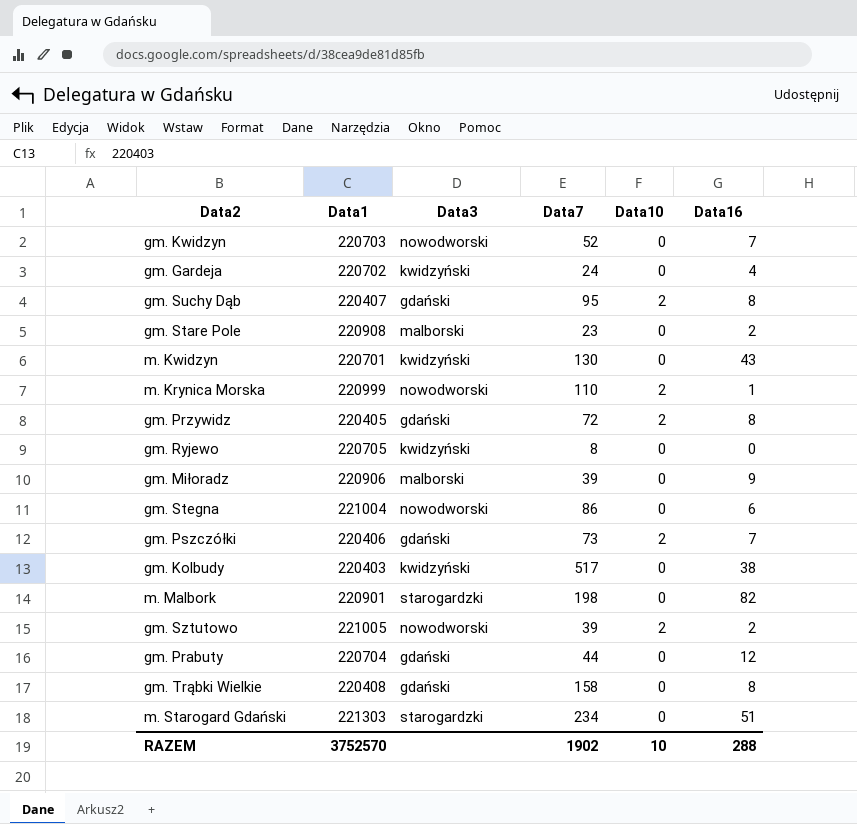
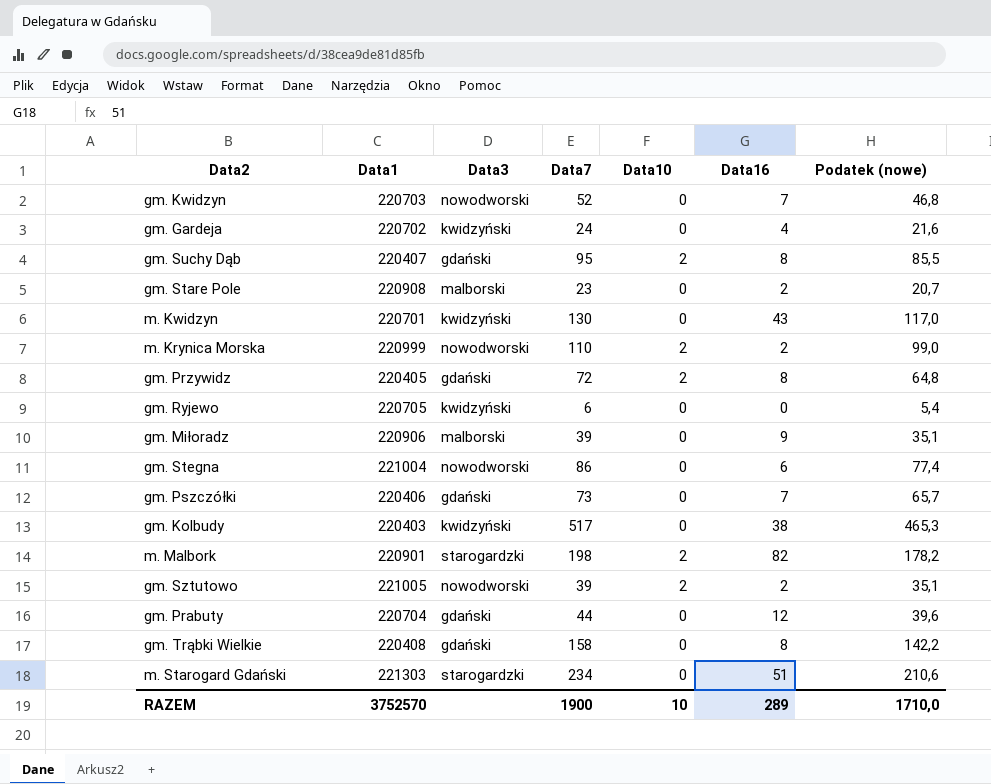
column Podatek (nowe) | formula: none -> [Data7] * 0,9
m. Krynica Morska | Data16: 1 -> 2
gm. Ryjewo | Data7: 8 -> 6
gm. Pszczółki | Data10: 2 -> 0
m. Malbork | Data10: 0 -> 2
RAZEM | Data7: 1902 -> 1900
RAZEM | Data16: 288 -> 289

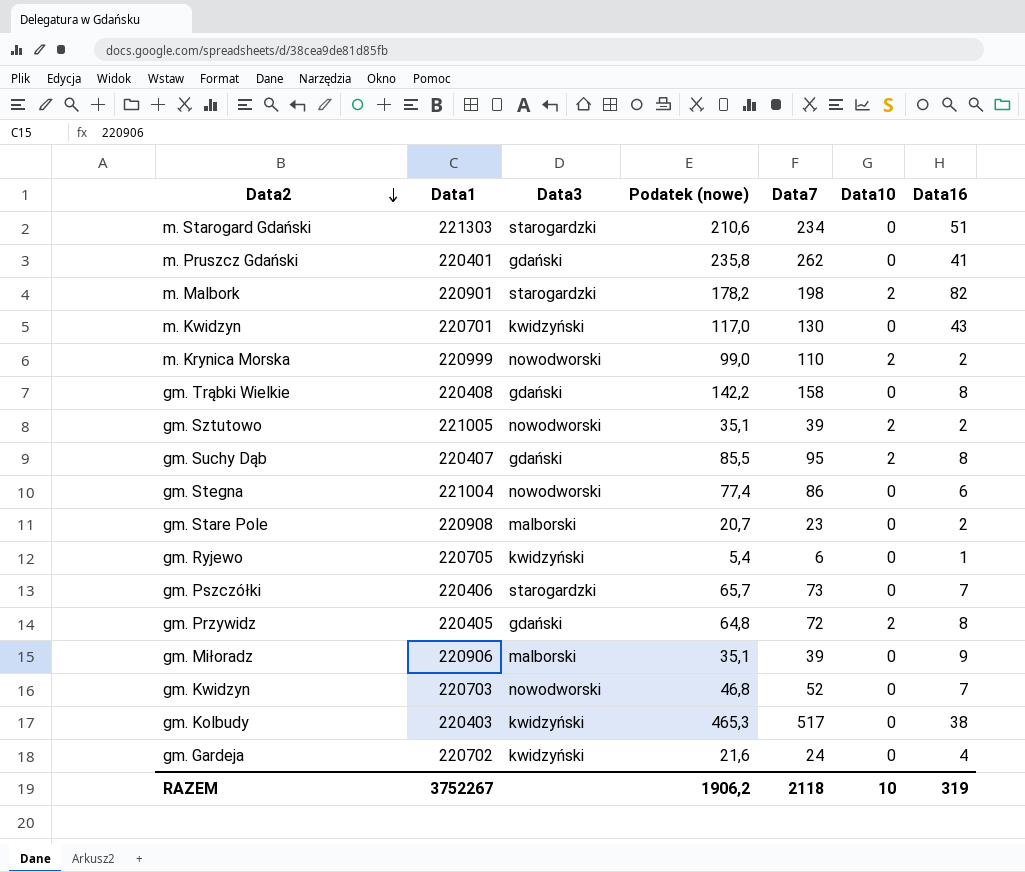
row order: none -> Data2 descending
column Podatek (nowe) | position: 7 -> 4
row gm. Prabuty: 220704 | gdański | 44 | 0 | 12 | 39,6 -> none
row m. Pruszcz Gdański: none -> 220401 | gdański | 235,8 | 262 | 0 | 41
gm. Ryjewo | Data16: 0 -> 1
gm. Pszczółki | Data3: gdański -> starogardzki
RAZEM | Data1: 3752570 -> 3752267
RAZEM | Podatek (nowe): 1710,0 -> 1906,2
RAZEM | Data7: 1900 -> 2118
RAZEM | Data16: 289 -> 319

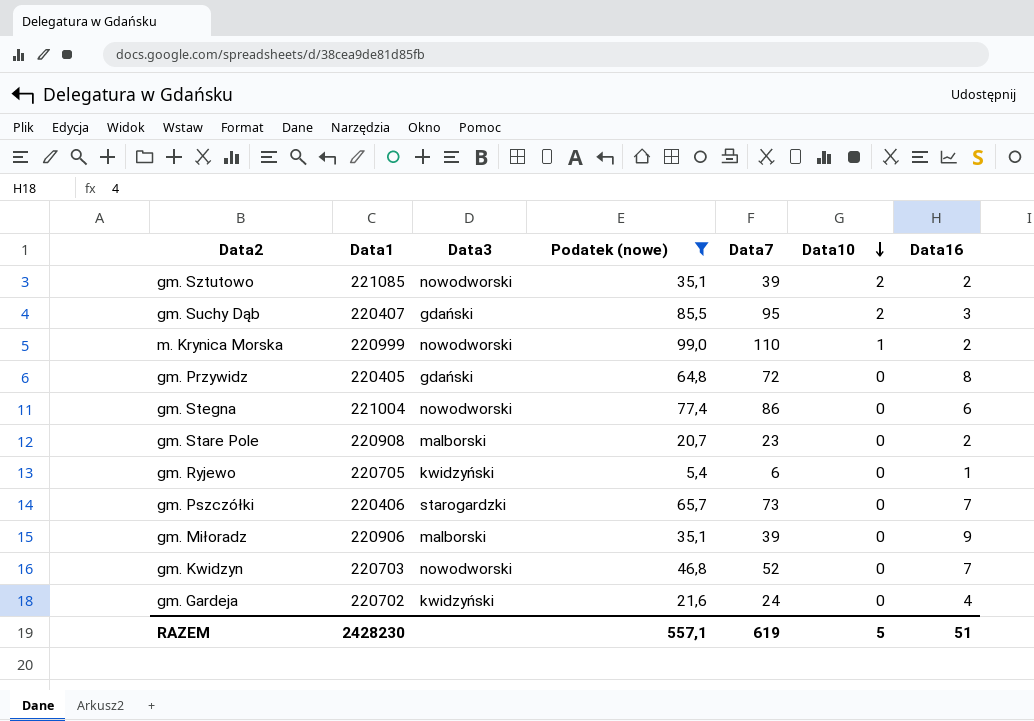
filter: none -> Podatek (nowe) <= 99,0
row order: Data2 descending -> Data10 descending
gm. Sztutowo | Data1: 221005 -> 221085
gm. Suchy Dąb | Data16: 8 -> 3
m. Krynica Morska | Data10: 2 -> 1
gm. Przywidz | Data10: 2 -> 0
RAZEM | Data1: 3752267 -> 2428230
RAZEM | Podatek (nowe): 1906,2 -> 557,1
RAZEM | Data7: 2118 -> 619
RAZEM | Data10: 10 -> 5
RAZEM | Data16: 319 -> 51

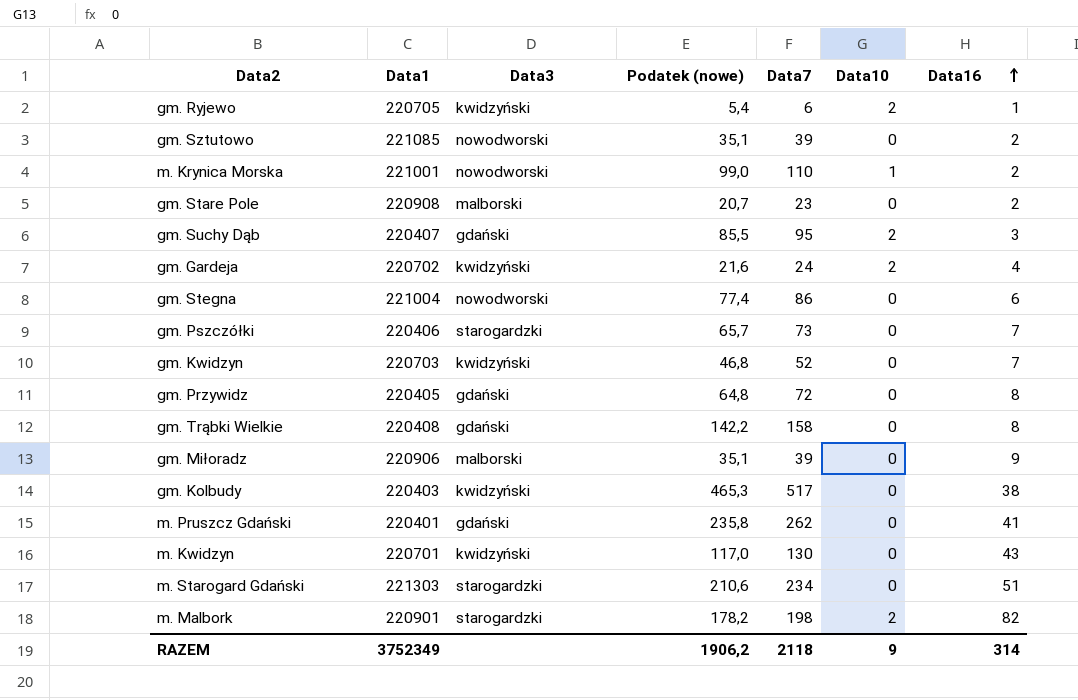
filter: Podatek (nowe) <= 99,0 -> none
row order: Data10 descending -> Data16 ascending
gm. Ryjewo | Data10: 0 -> 2
gm. Sztutowo | Data10: 2 -> 0
m. Krynica Morska | Data1: 220999 -> 221001
gm. Gardeja | Data10: 0 -> 2
gm. Kwidzyn | Data3: nowodworski -> kwidzyński
RAZEM | Data1: 2428230 -> 3752349
RAZEM | Podatek (nowe): 557,1 -> 1906,2
RAZEM | Data7: 619 -> 2118
RAZEM | Data10: 5 -> 9
RAZEM | Data16: 51 -> 314

